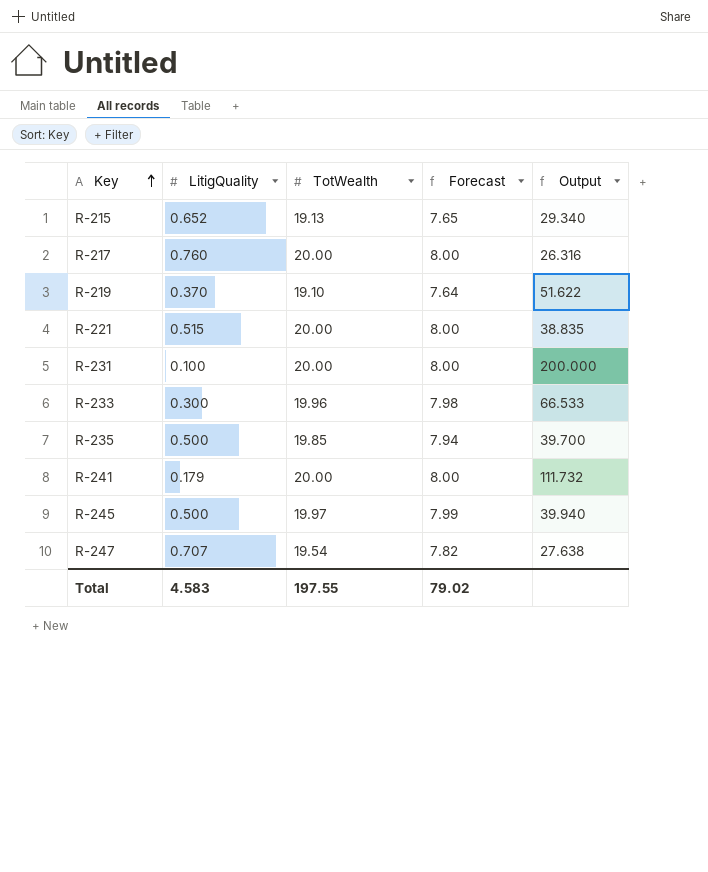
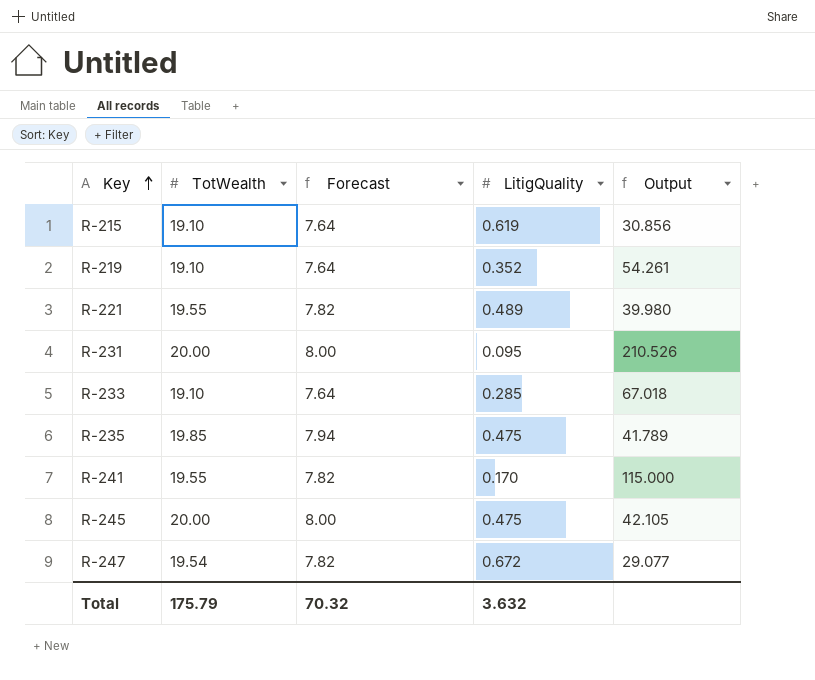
column LitigQuality | position: 2 -> 4
row R-217: 0.760 | 20.00 | 8.00 | 26.316 -> none
R-215 | TotWealth: 19.13 -> 19.10
R-215 | Forecast: 7.65 -> 7.64
R-215 | LitigQuality: 0.652 -> 0.619
R-215 | Output: 29.340 -> 30.856
R-219 | LitigQuality: 0.370 -> 0.352
R-219 | Output: 51.622 -> 54.261
R-221 | TotWealth: 20.00 -> 19.55
R-221 | Forecast: 8.00 -> 7.82
R-221 | LitigQuality: 0.515 -> 0.489
R-221 | Output: 38.835 -> 39.980
R-231 | LitigQuality: 0.100 -> 0.095
R-231 | Output: 200.000 -> 210.526
R-233 | TotWealth: 19.96 -> 19.10
R-233 | Forecast: 7.98 -> 7.64
R-233 | LitigQuality: 0.300 -> 0.285
R-233 | Output: 66.533 -> 67.018
R-235 | LitigQuality: 0.500 -> 0.475
R-235 | Output: 39.700 -> 41.789
R-241 | TotWealth: 20.00 -> 19.55
R-241 | Forecast: 8.00 -> 7.82
R-241 | LitigQuality: 0.179 -> 0.170
R-241 | Output: 111.732 -> 115.000
R-245 | TotWealth: 19.97 -> 20.00
R-245 | Forecast: 7.99 -> 8.00
R-245 | LitigQuality: 0.500 -> 0.475
R-245 | Output: 39.940 -> 42.105
R-247 | LitigQuality: 0.707 -> 0.672
R-247 | Output: 27.638 -> 29.077
Total | TotWealth: 197.55 -> 175.79
Total | Forecast: 79.02 -> 70.32
Total | LitigQuality: 4.583 -> 3.632

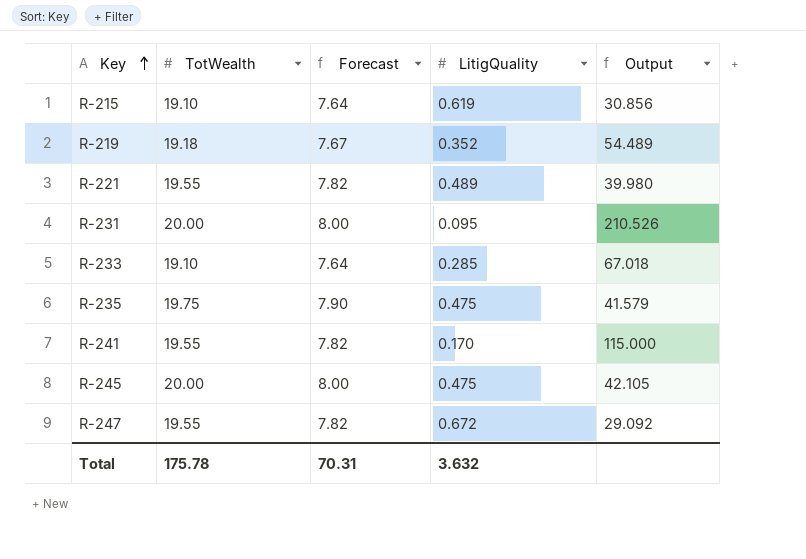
R-219 | TotWealth: 19.10 -> 19.18
R-219 | Forecast: 7.64 -> 7.67
R-219 | Output: 54.261 -> 54.489
R-235 | TotWealth: 19.85 -> 19.75
R-235 | Forecast: 7.94 -> 7.90
R-235 | Output: 41.789 -> 41.579
R-247 | TotWealth: 19.54 -> 19.55
R-247 | Output: 29.077 -> 29.092
Total | TotWealth: 175.79 -> 175.78
Total | Forecast: 70.32 -> 70.31

